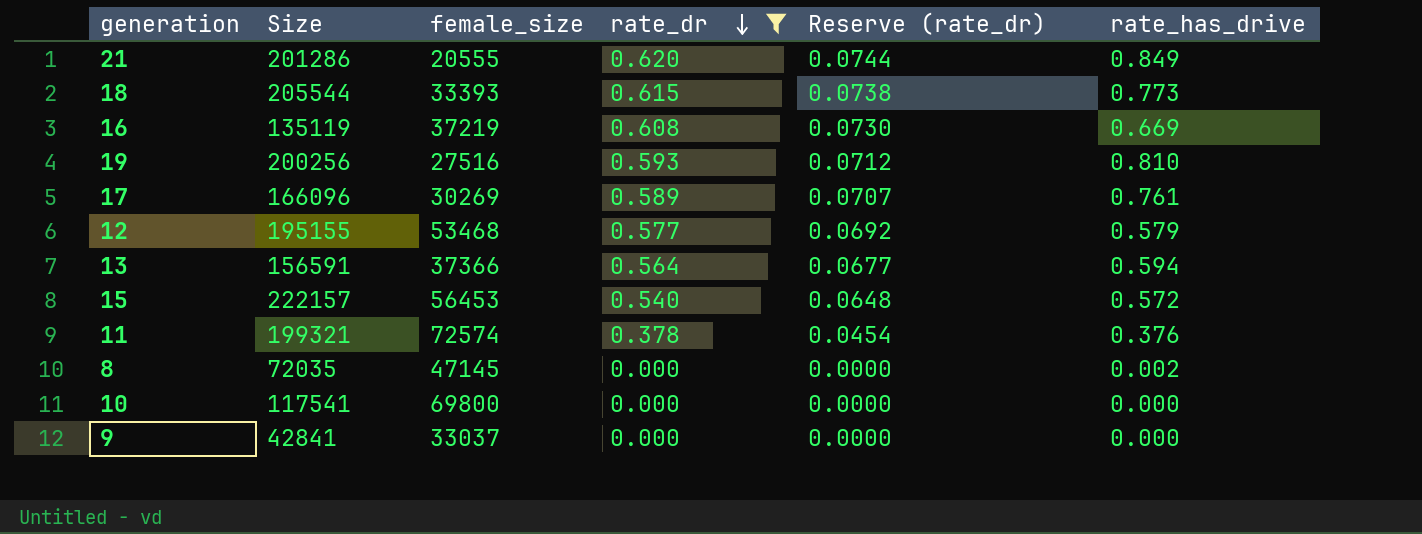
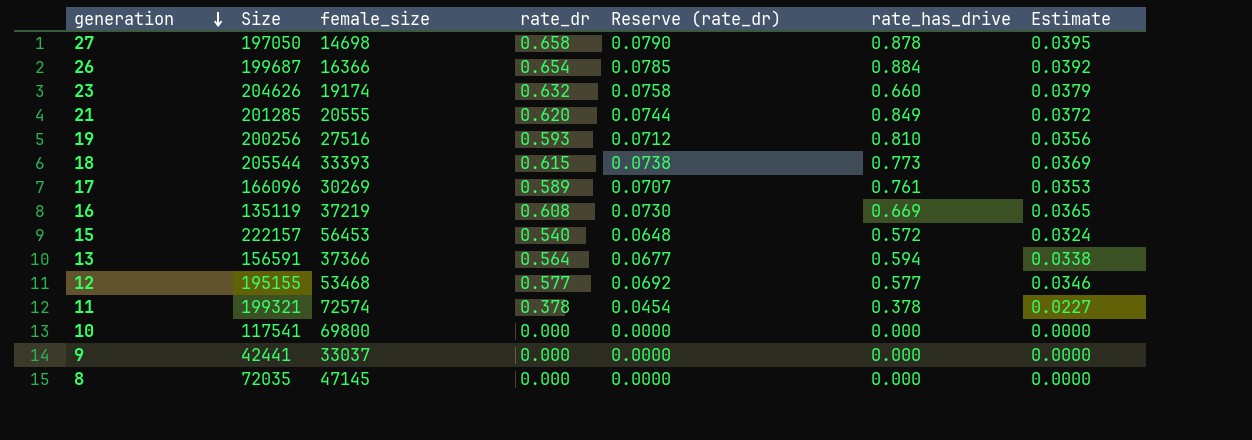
filter: rate_dr <= 0.620 -> none
row order: rate_dr descending -> generation descending
column Estimate | formula: none -> [rate_dr] * 0.06
21 | Size: 201286 -> 201285
12 | rate_has_drive: 0.579 -> 0.577
11 | rate_has_drive: 0.376 -> 0.378
9 | Size: 42841 -> 42441
8 | rate_has_drive: 0.002 -> 0.000

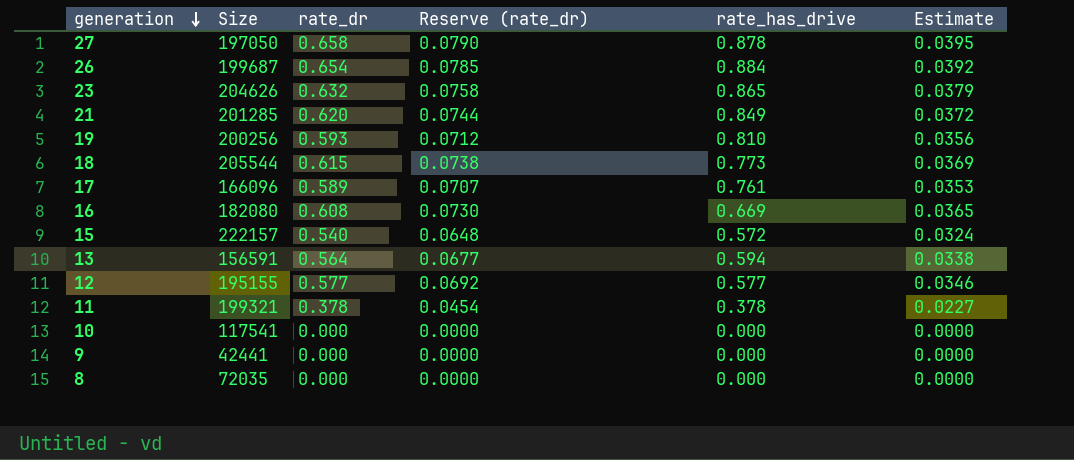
column female_size | position: 3 -> none
23 | rate_has_drive: 0.660 -> 0.865
16 | Size: 135119 -> 182080

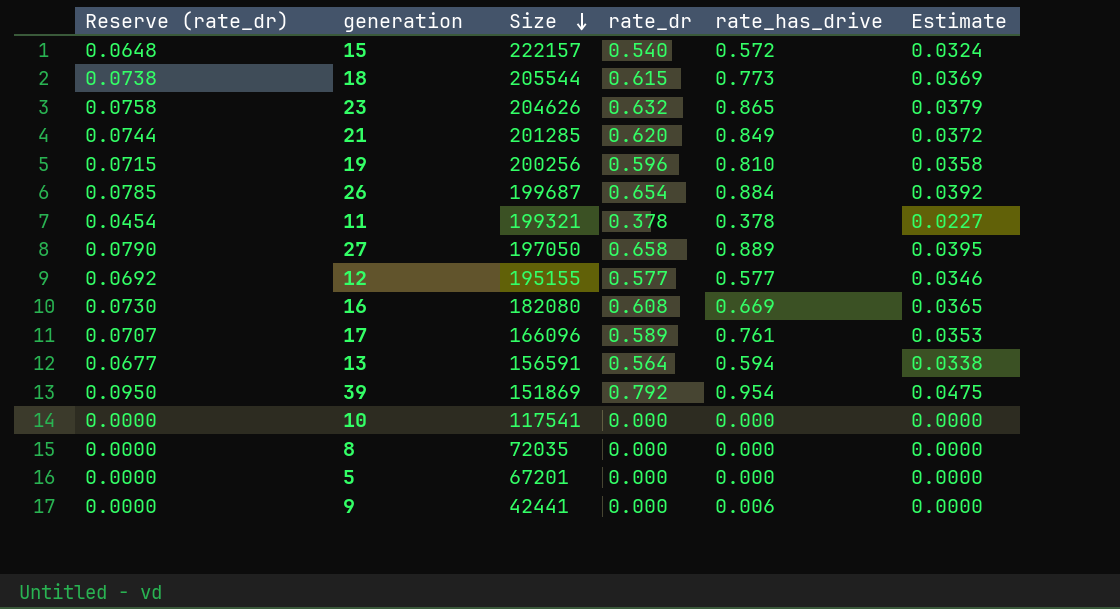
row order: generation descending -> Size descending
column Reserve (rate_dr) | position: 4 -> 1
19 | Reserve (rate_dr): 0.0712 -> 0.0715
19 | rate_dr: 0.593 -> 0.596
19 | Estimate: 0.0356 -> 0.0358
27 | rate_has_drive: 0.878 -> 0.889
row 39: none -> 0.0950 | 151869 | 0.792 | 0.954 | 0.0475
row 5: none -> 0.0000 | 67201 | 0.000 | 0.000 | 0.0000
9 | rate_has_drive: 0.000 -> 0.006

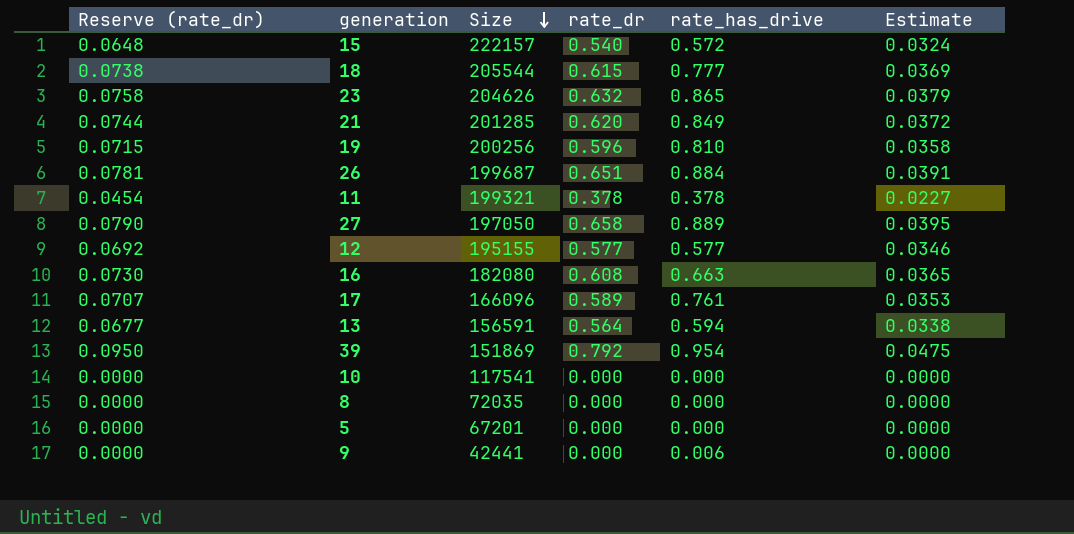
18 | rate_has_drive: 0.773 -> 0.777
26 | Reserve (rate_dr): 0.0785 -> 0.0781
26 | rate_dr: 0.654 -> 0.651
26 | Estimate: 0.0392 -> 0.0391
16 | rate_has_drive: 0.669 -> 0.663

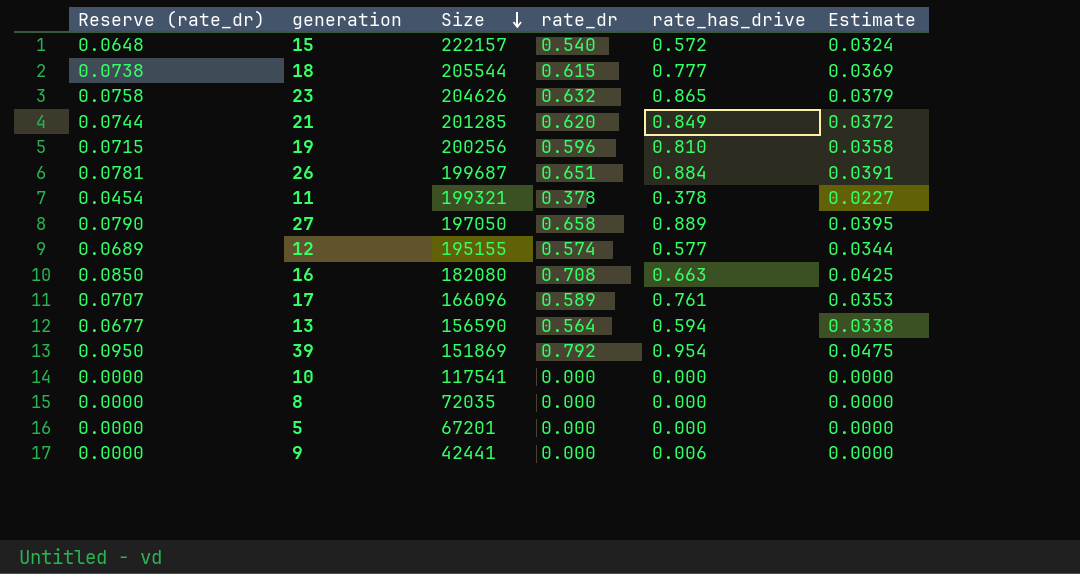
12 | Reserve (rate_dr): 0.0692 -> 0.0689
12 | rate_dr: 0.577 -> 0.574
12 | Estimate: 0.0346 -> 0.0344
16 | Reserve (rate_dr): 0.0730 -> 0.0850
16 | rate_dr: 0.608 -> 0.708
16 | Estimate: 0.0365 -> 0.0425
13 | Size: 156591 -> 156590

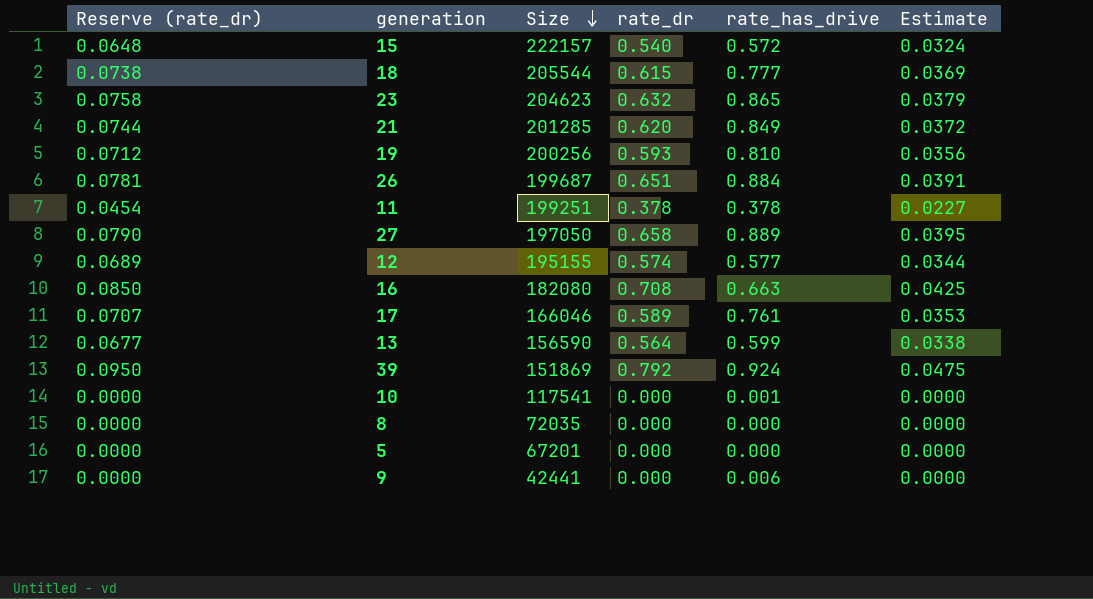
23 | Size: 204626 -> 204623
19 | Reserve (rate_dr): 0.0715 -> 0.0712
19 | rate_dr: 0.596 -> 0.593
19 | Estimate: 0.0358 -> 0.0356
11 | Size: 199321 -> 199251
17 | Size: 166096 -> 166046
13 | rate_has_drive: 0.594 -> 0.599
39 | rate_has_drive: 0.954 -> 0.924
10 | rate_has_drive: 0.000 -> 0.001

